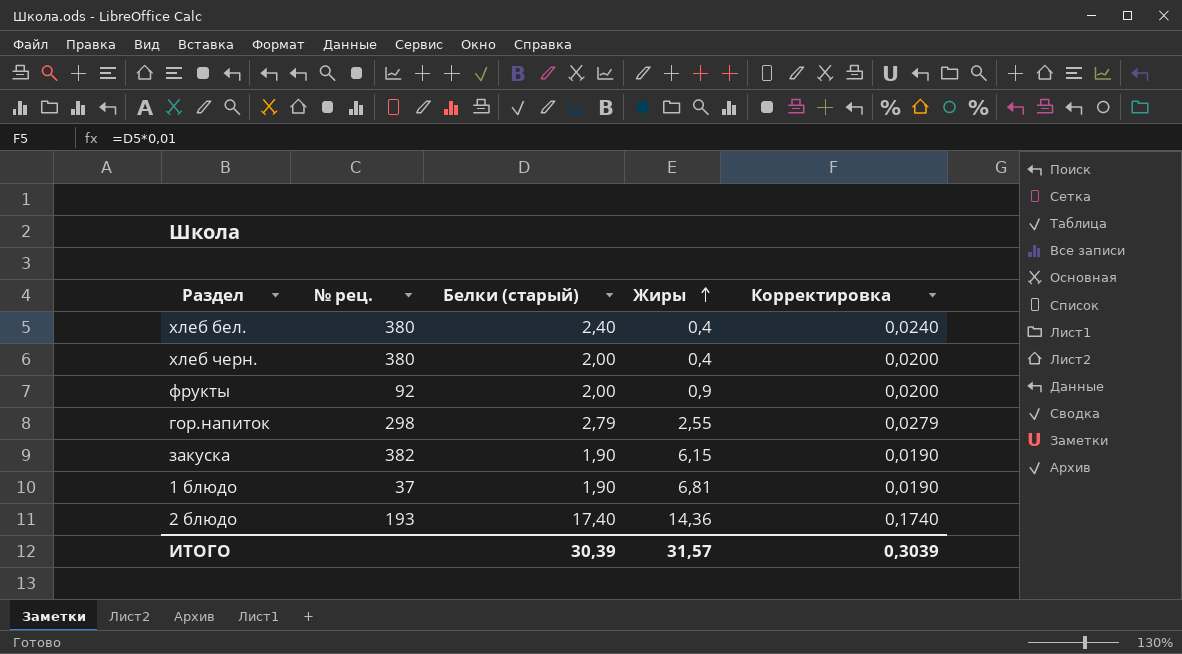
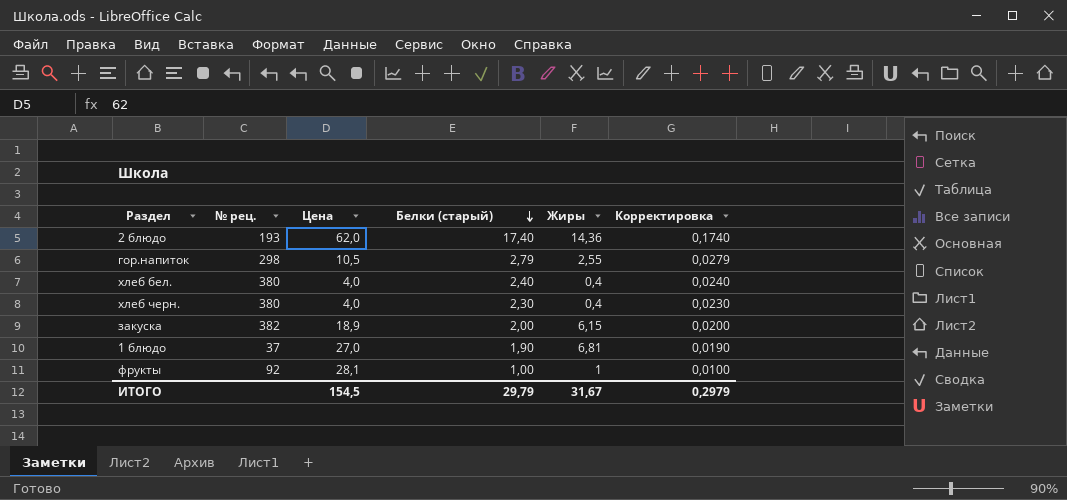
row order: Жиры ascending -> Белки (старый) descending
column Цена | position: none -> 3
хлеб черн. | Белки (старый): 2,00 -> 2,30
хлеб черн. | Корректировка: 0,0200 -> 0,0230
закуска | Белки (старый): 1,90 -> 2,00
закуска | Корректировка: 0,0190 -> 0,0200
фрукты | Белки (старый): 2,00 -> 1,00
фрукты | Жиры: 0,9 -> 1
фрукты | Корректировка: 0,0200 -> 0,0100
ИТОГО | Белки (старый): 30,39 -> 29,79
ИТОГО | Жиры: 31,57 -> 31,67
ИТОГО | Корректировка: 0,3039 -> 0,2979

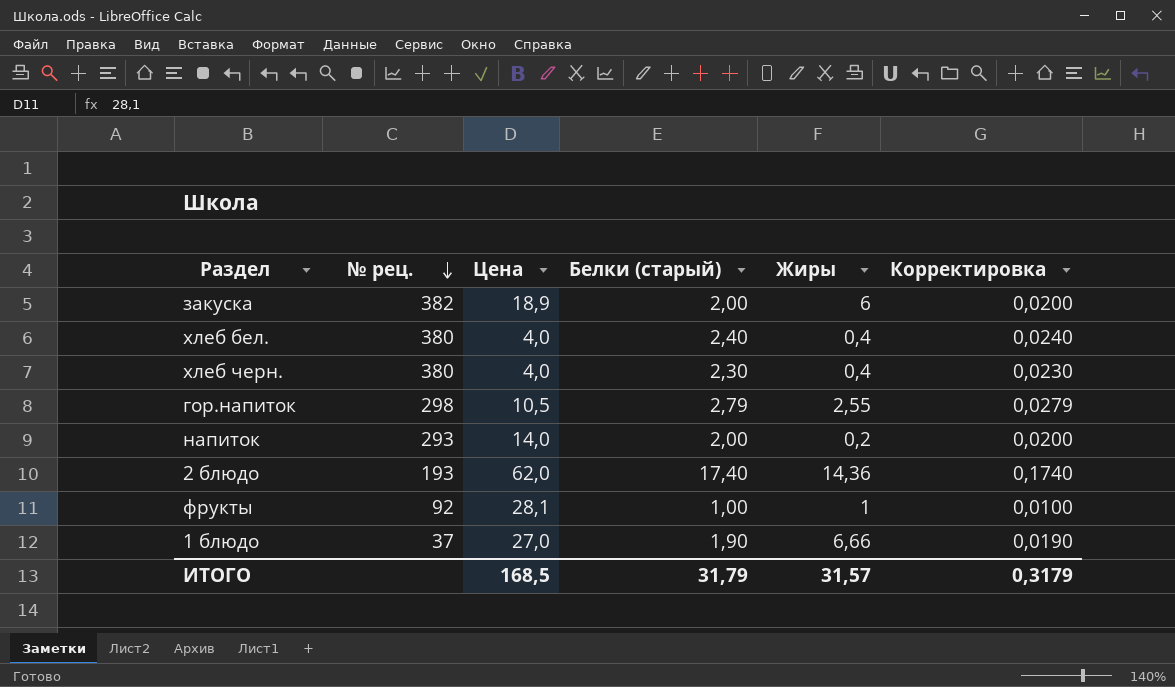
row order: Белки (старый) descending -> № рец. descending
закуска | Жиры: 6,15 -> 6
row напиток: none -> 293 | 14,0 | 2,00 | 0,2 | 0,0200
1 блюдо | Жиры: 6,81 -> 6,66
ИТОГО | Цена: 154,5 -> 168,5
ИТОГО | Белки (старый): 29,79 -> 31,79
ИТОГО | Жиры: 31,67 -> 31,57
ИТОГО | Корректировка: 0,2979 -> 0,3179

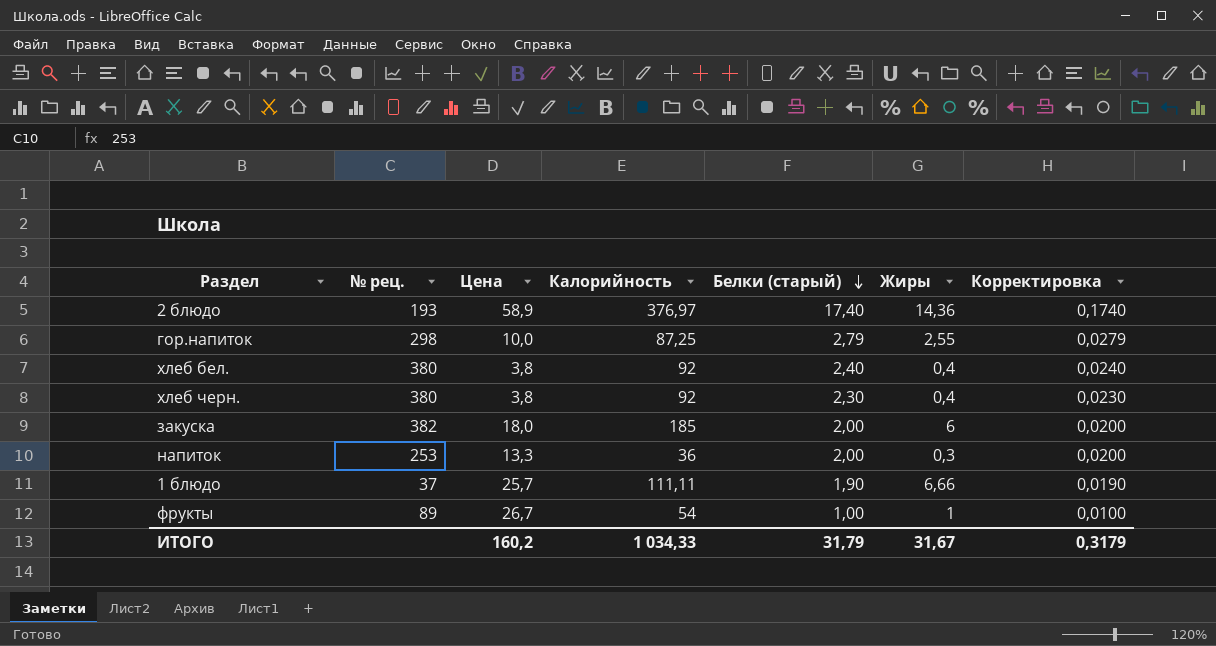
row order: № рец. descending -> Белки (старый) descending
column Калорийность | position: none -> 4
2 блюдо | Цена: 62,0 -> 58,9
гор.напиток | Цена: 10,5 -> 10,0
хлеб бел. | Цена: 4,0 -> 3,8
хлеб черн. | Цена: 4,0 -> 3,8
закуска | Цена: 18,9 -> 18,0
напиток | № рец.: 293 -> 253
напиток | Цена: 14,0 -> 13,3
напиток | Жиры: 0,2 -> 0,3
1 блюдо | Цена: 27,0 -> 25,7
фрукты | № рец.: 92 -> 89
фрукты | Цена: 28,1 -> 26,7
ИТОГО | Цена: 168,5 -> 160,2
ИТОГО | Жиры: 31,57 -> 31,67

